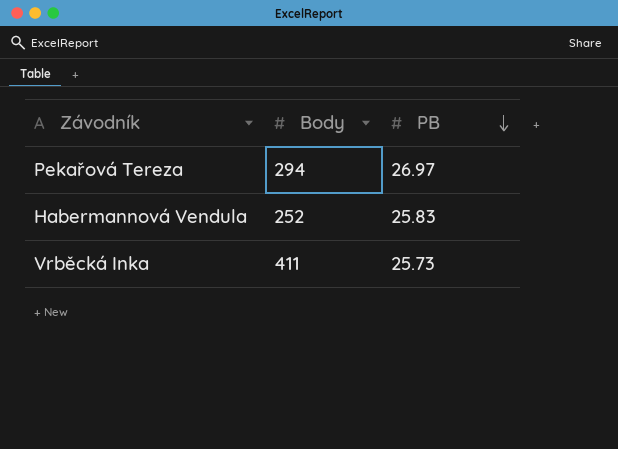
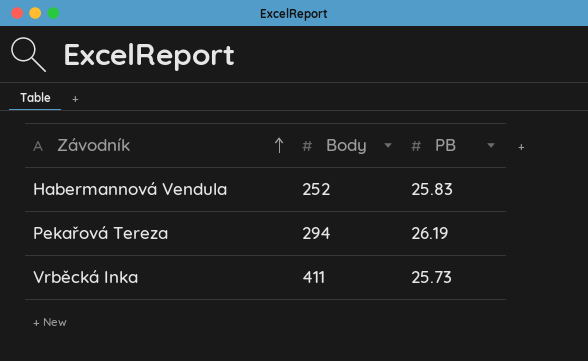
row order: PB descending -> Závodník ascending
Pekařová Tereza | PB: 26.97 -> 26.19

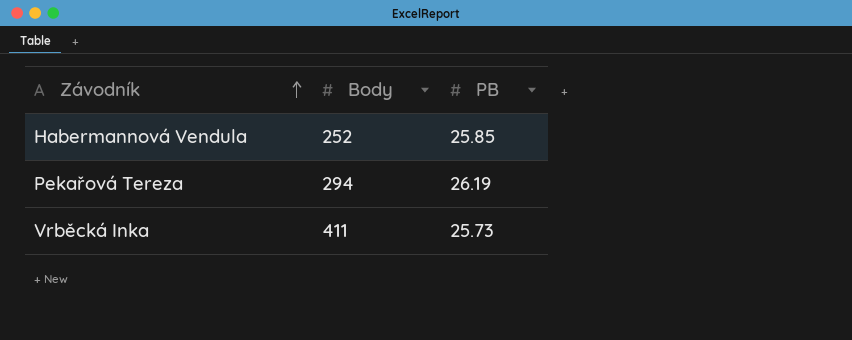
Habermannová Vendula | PB: 25.83 -> 25.85

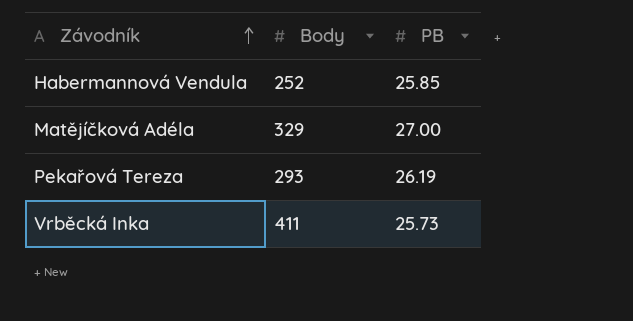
row Matějíčková Adéla: none -> 329 | 27.00
Pekařová Tereza | Body: 294 -> 293

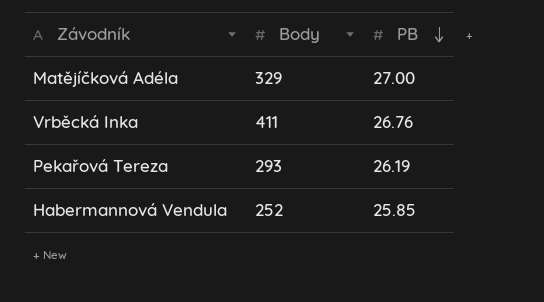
row order: Závodník ascending -> PB descending
Vrběcká Inka | PB: 25.73 -> 26.76

